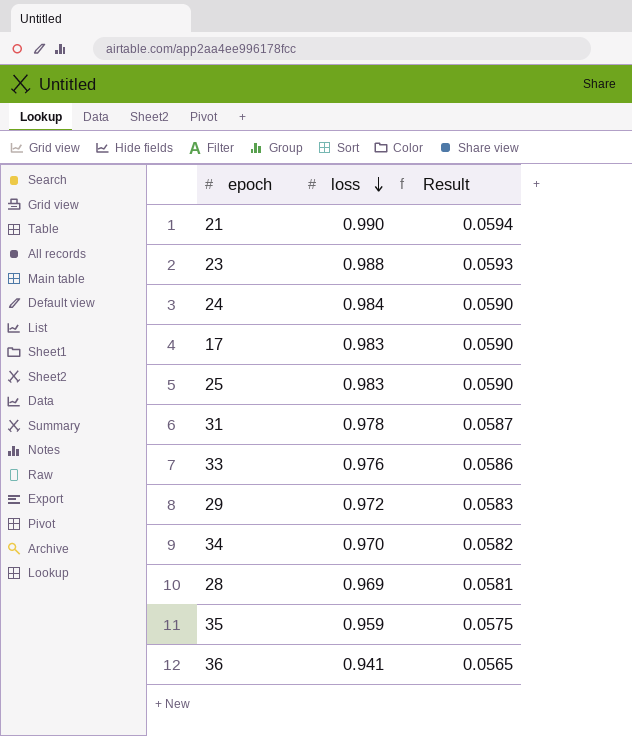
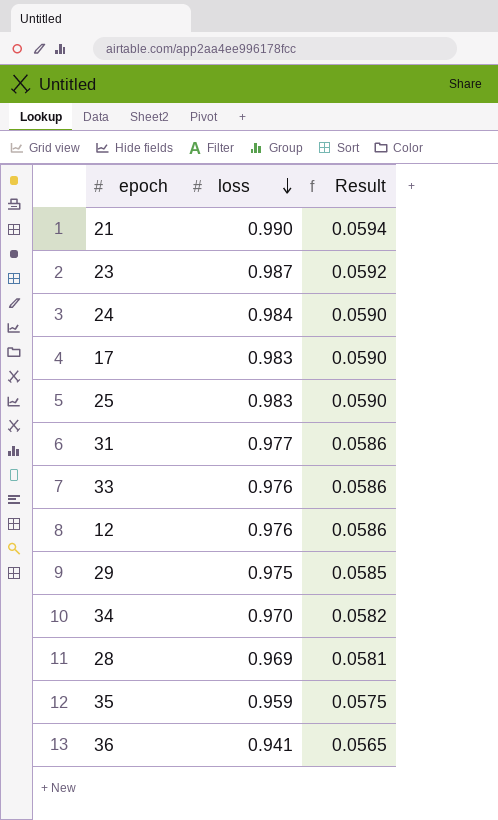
23 | loss: 0.988 -> 0.987
23 | Result: 0.0593 -> 0.0592
31 | loss: 0.978 -> 0.977
31 | Result: 0.0587 -> 0.0586
row 12: none -> 0.976 | 0.0586
29 | loss: 0.972 -> 0.975
29 | Result: 0.0583 -> 0.0585

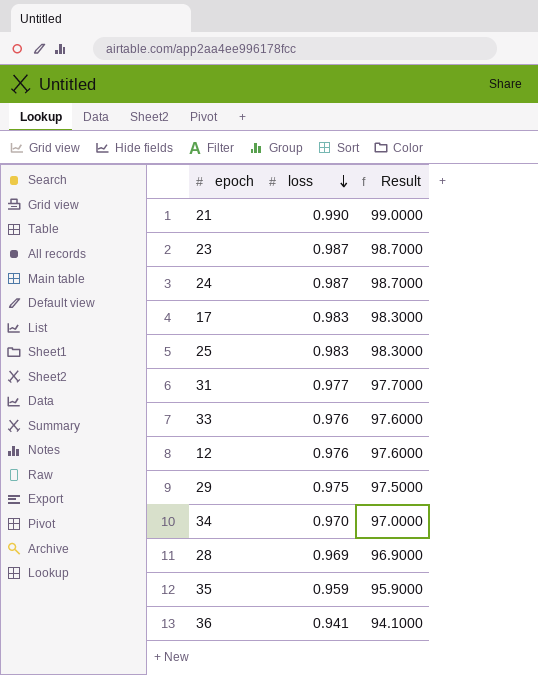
column Result | formula: [loss] * 0.06 -> [loss] * 100
24 | loss: 0.984 -> 0.987

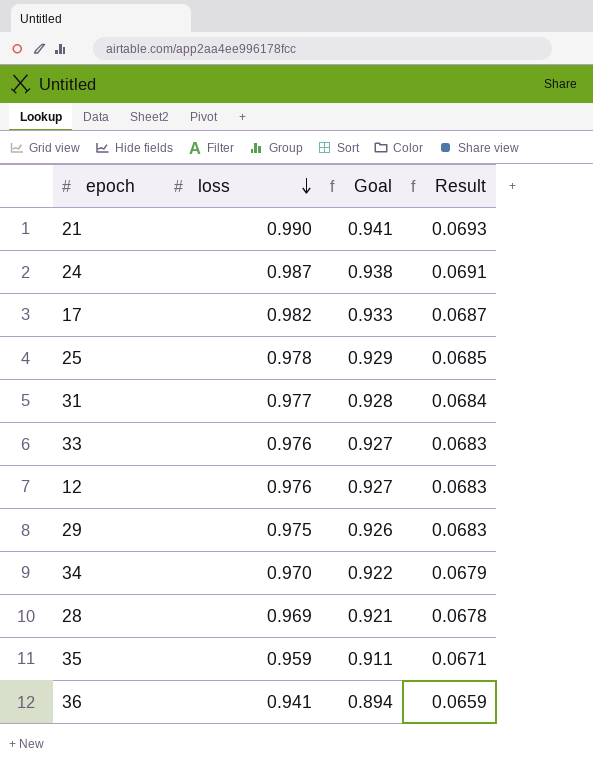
column Goal | formula: none -> [loss] * 0.95
column Result | formula: [loss] * 100 -> [loss] * 0.07
row 23: 0.987 | 98.7000 -> none
17 | loss: 0.983 -> 0.982
25 | loss: 0.983 -> 0.978

